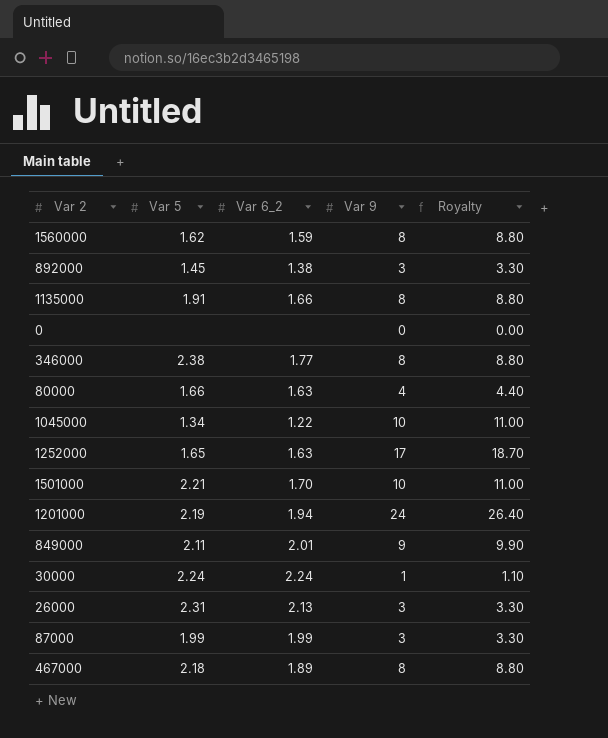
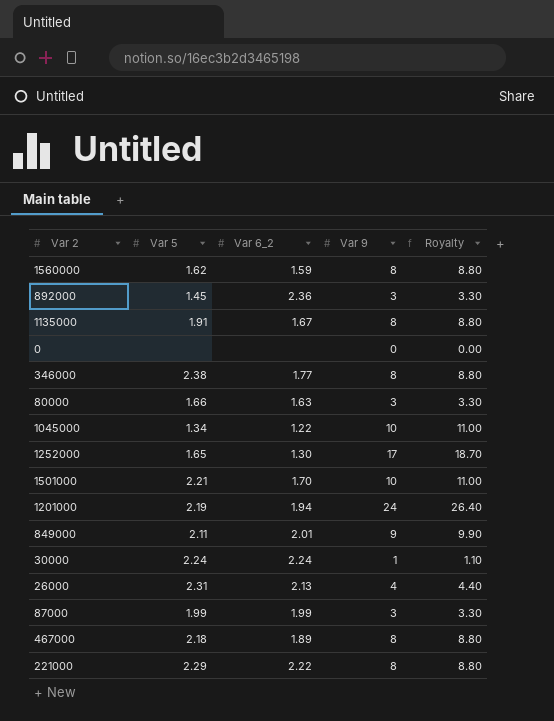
892000 | Var 6_2: 1.38 -> 2.36
1135000 | Var 6_2: 1.66 -> 1.67
80000 | Var 9: 4 -> 3
80000 | Royalty: 4.40 -> 3.30
1252000 | Var 6_2: 1.63 -> 1.30
26000 | Var 9: 3 -> 4
26000 | Royalty: 3.30 -> 4.40
row 221000: none -> 2.29 | 2.22 | 8 | 8.80

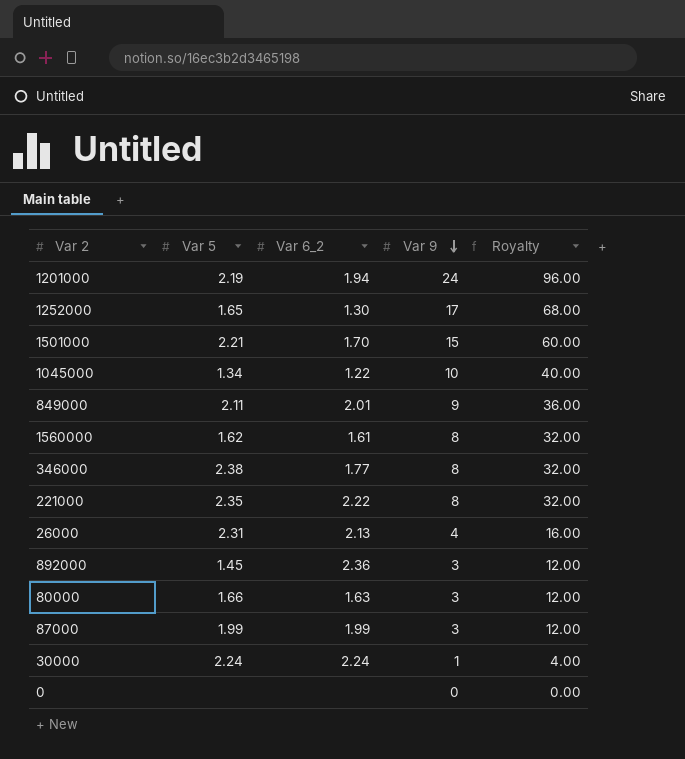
row order: none -> Var 9 descending
column Royalty | formula: [Var 9] * 1.1 -> [Var 9] * 4
row 1135000: 1.91 | 1.67 | 8 | 8.80 -> none
row 467000: 2.18 | 1.89 | 8 | 8.80 -> none
1501000 | Var 9: 10 -> 15
1560000 | Var 6_2: 1.59 -> 1.61
221000 | Var 5: 2.29 -> 2.35

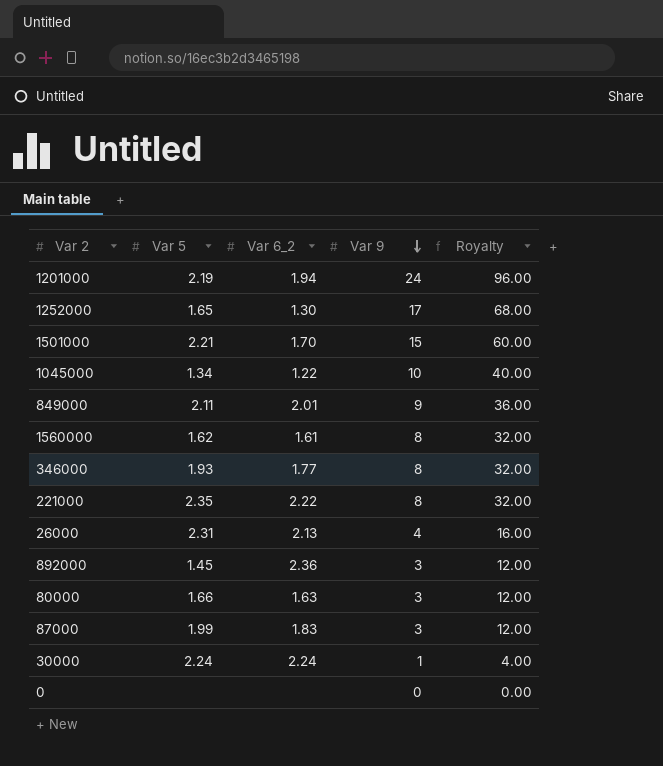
346000 | Var 5: 2.38 -> 1.93
87000 | Var 6_2: 1.99 -> 1.83

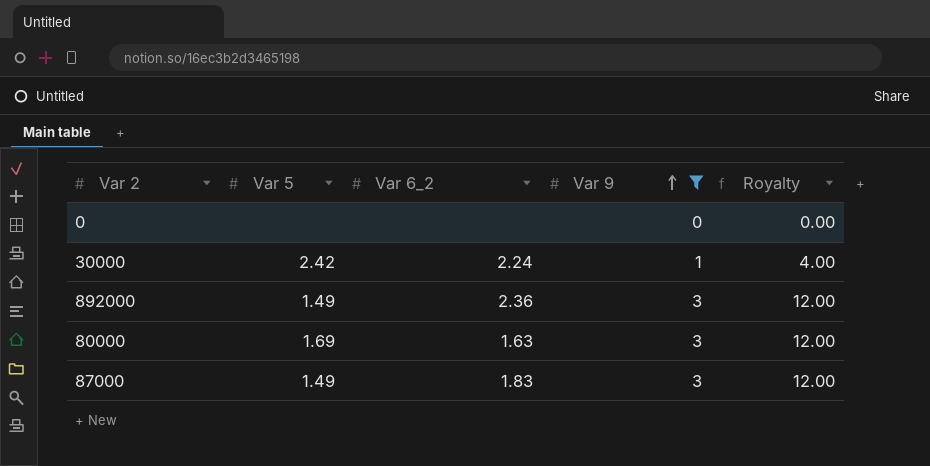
filter: none -> Var 9 <= 3
row order: Var 9 descending -> Var 9 ascending
30000 | Var 5: 2.24 -> 2.42
892000 | Var 5: 1.45 -> 1.49
80000 | Var 5: 1.66 -> 1.69
87000 | Var 5: 1.99 -> 1.49

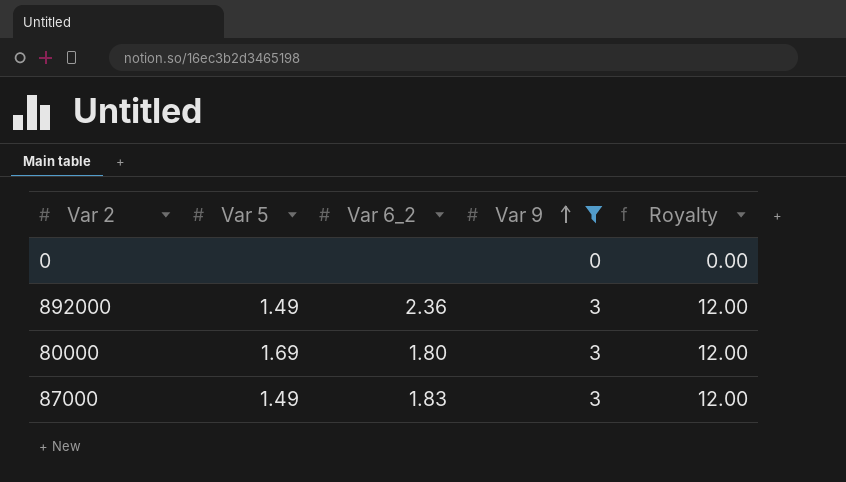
row 30000: 2.42 | 2.24 | 1 | 4.00 -> none
80000 | Var 6_2: 1.63 -> 1.80

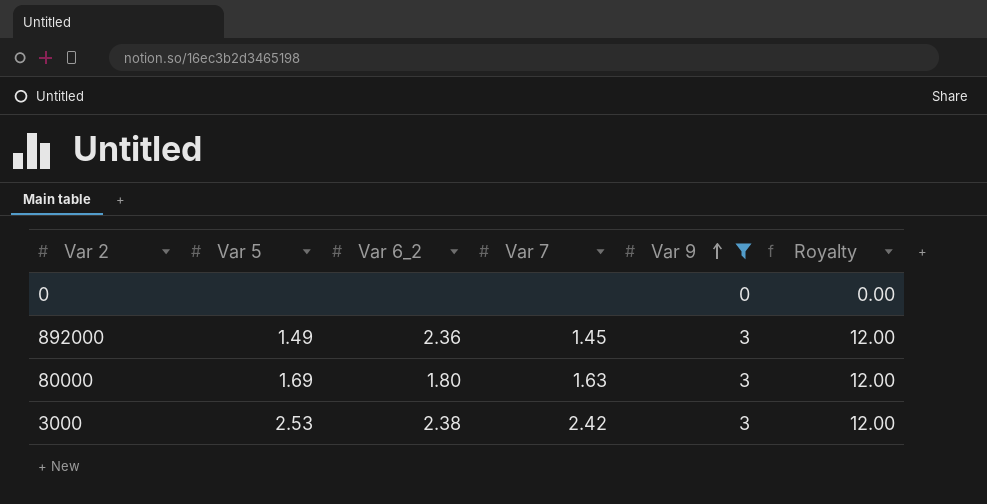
column Var 7 | position: none -> 4
row 87000: 1.49 | 1.83 | 3 | 12.00 -> none
row 3000: none -> 2.53 | 2.38 | 2.42 | 3 | 12.00

